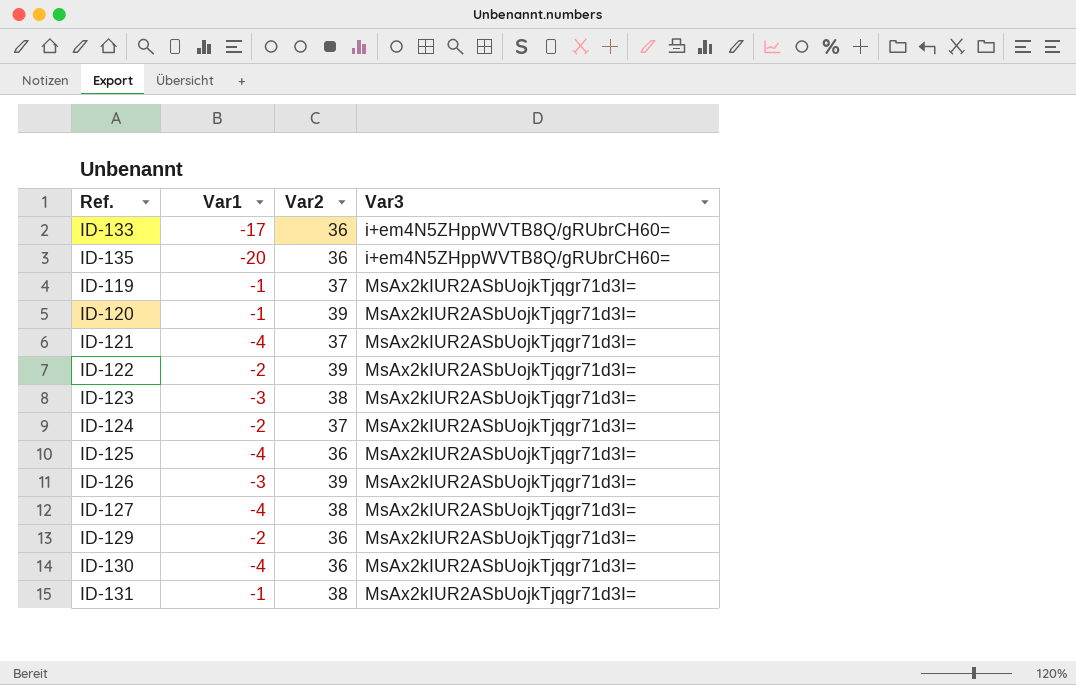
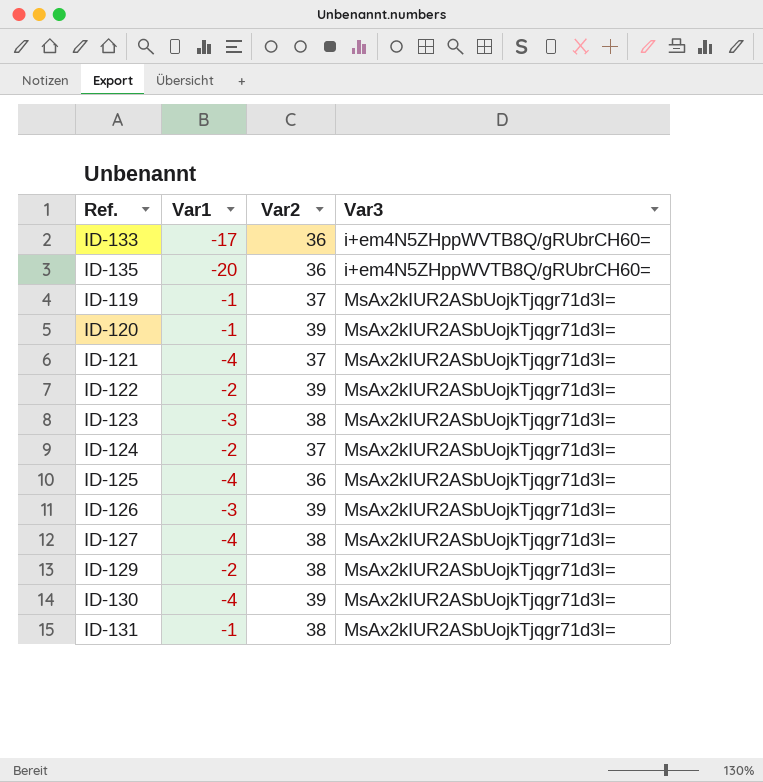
ID-129 | Var2: 36 -> 38
ID-130 | Var2: 36 -> 39

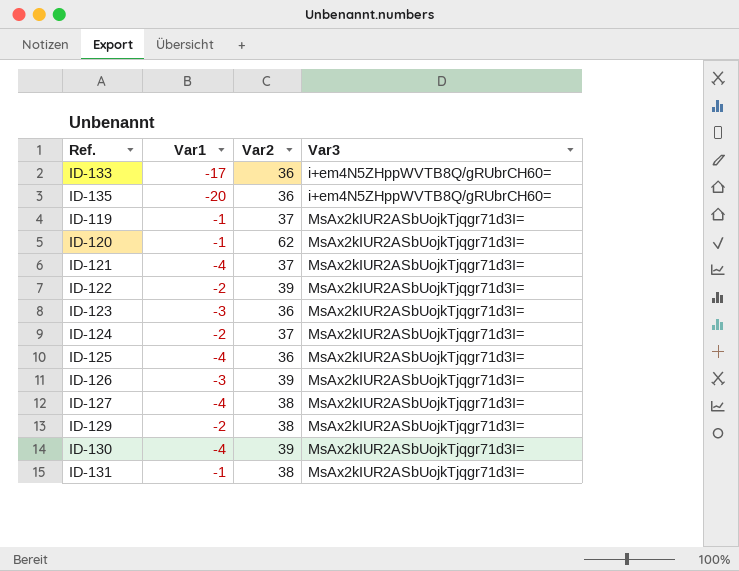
ID-120 | Var2: 39 -> 62
ID-123 | Var2: 38 -> 36

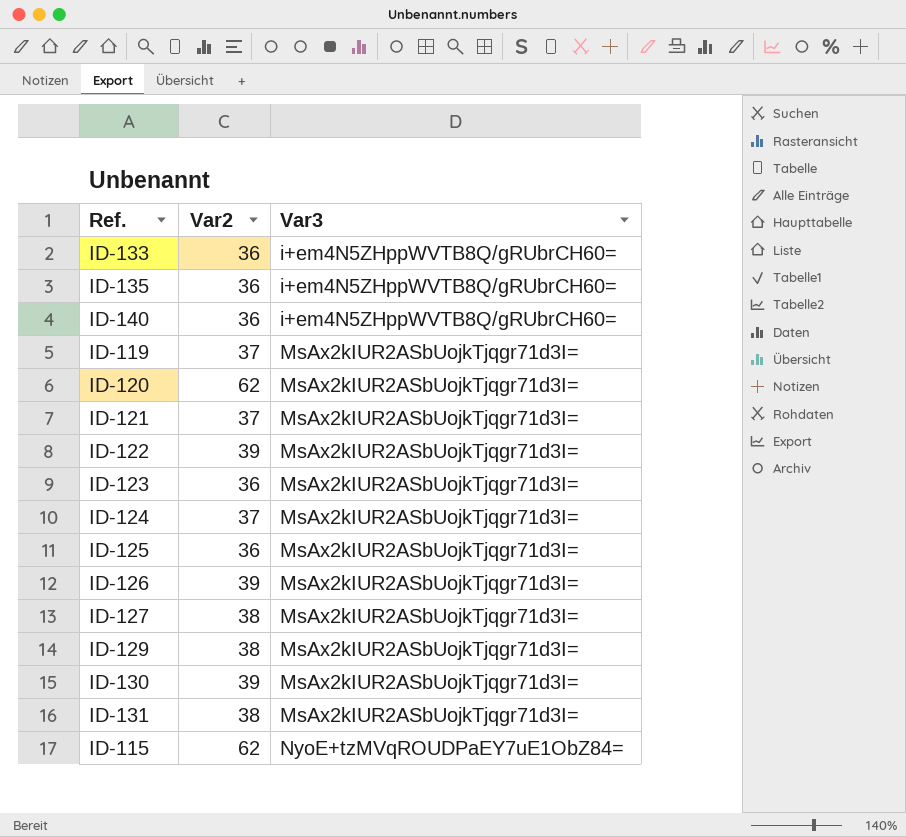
column Var1 | position: 2 -> none
row ID-140: none -> 36 | i+em4N5ZHppWVTB8Q/gRUbrCH60=
row ID-115: none -> 62 | NyoE+tzMVqROUDPaEY7uE1ObZ84=

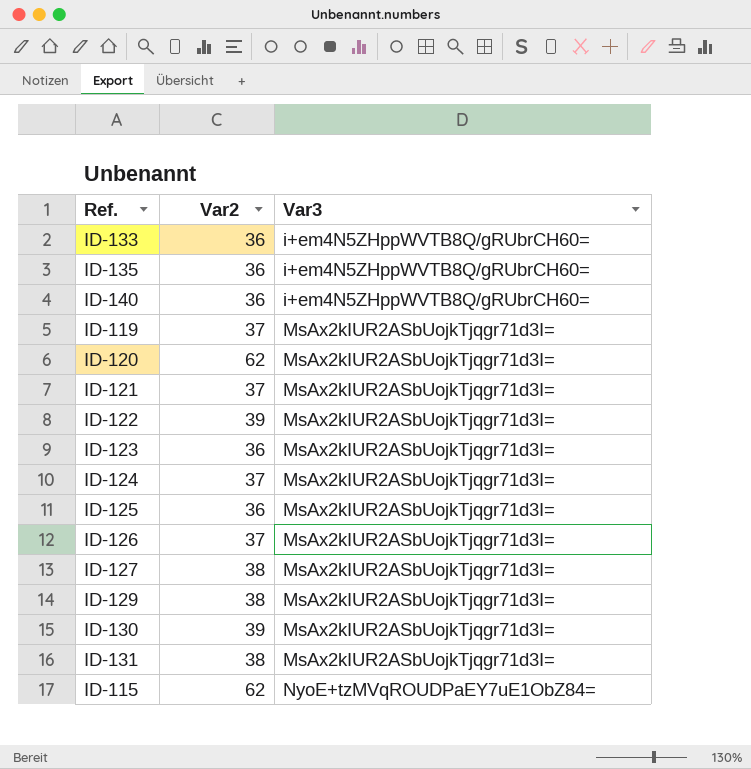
ID-126 | Var2: 39 -> 37

